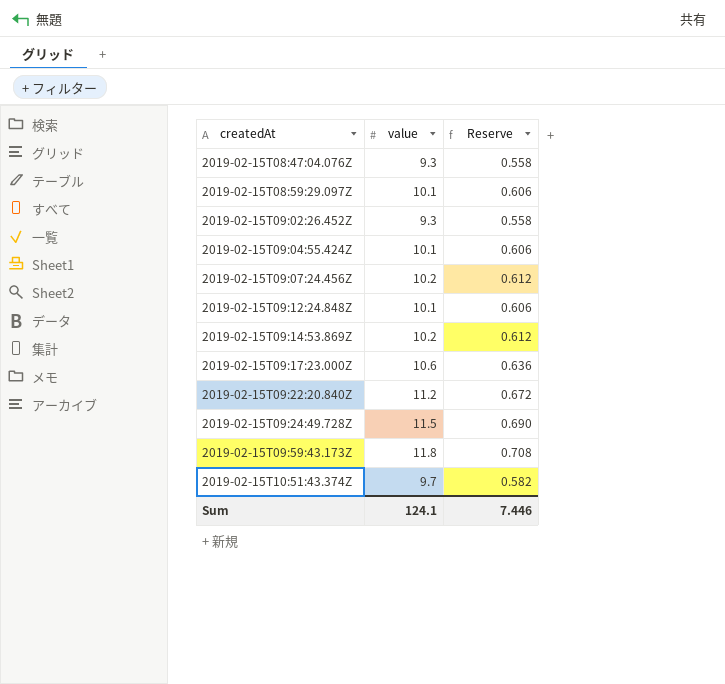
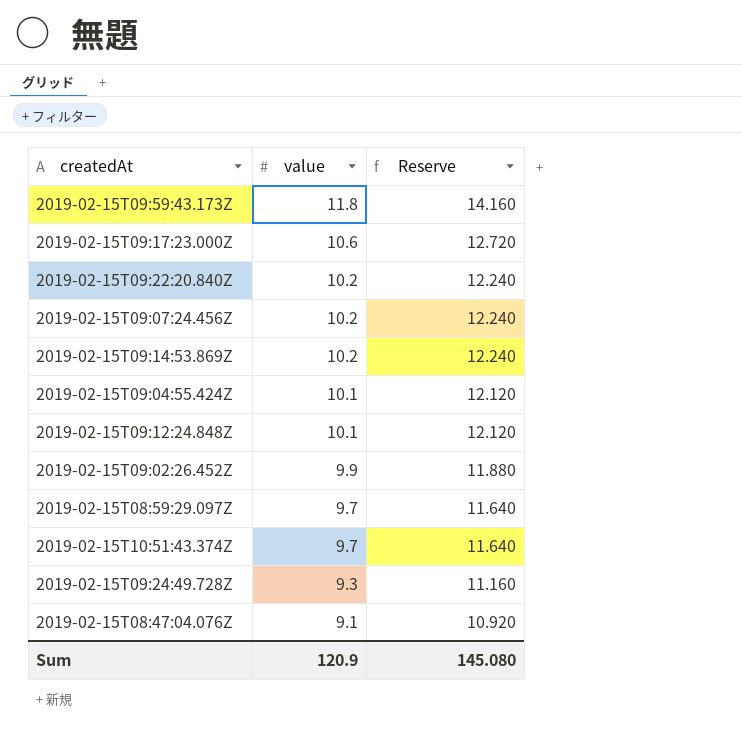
row order: createdAt ascending -> value descending
column Reserve | formula: [value] * 0.06 -> [value] * 1.2
2019-02-15T09:22:20.840Z | value: 11.2 -> 10.2
2019-02-15T09:02:26.452Z | value: 9.3 -> 9.9
2019-02-15T08:59:29.097Z | value: 10.1 -> 9.7
2019-02-15T09:24:49.728Z | value: 11.5 -> 9.3
2019-02-15T08:47:04.076Z | value: 9.3 -> 9.1
Sum | value: 124.1 -> 120.9
Sum | Reserve: 7.446 -> 145.080

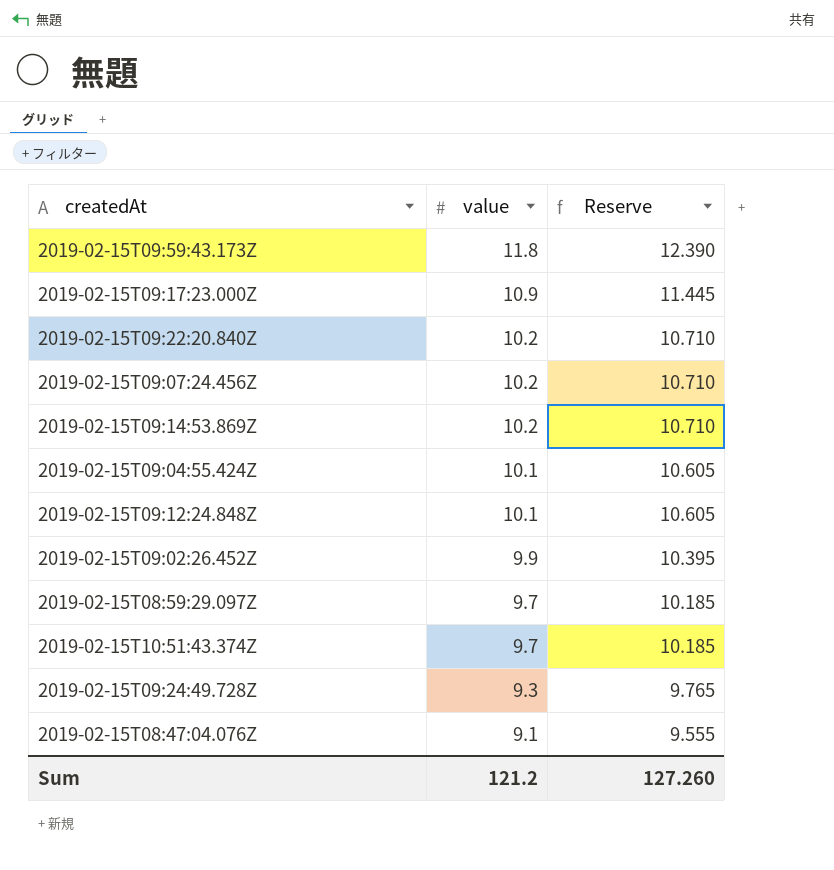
column Reserve | formula: [value] * 1.2 -> [value] * 1.05
2019-02-15T09:17:23.000Z | value: 10.6 -> 10.9
Sum | value: 120.9 -> 121.2
Sum | Reserve: 145.080 -> 127.260

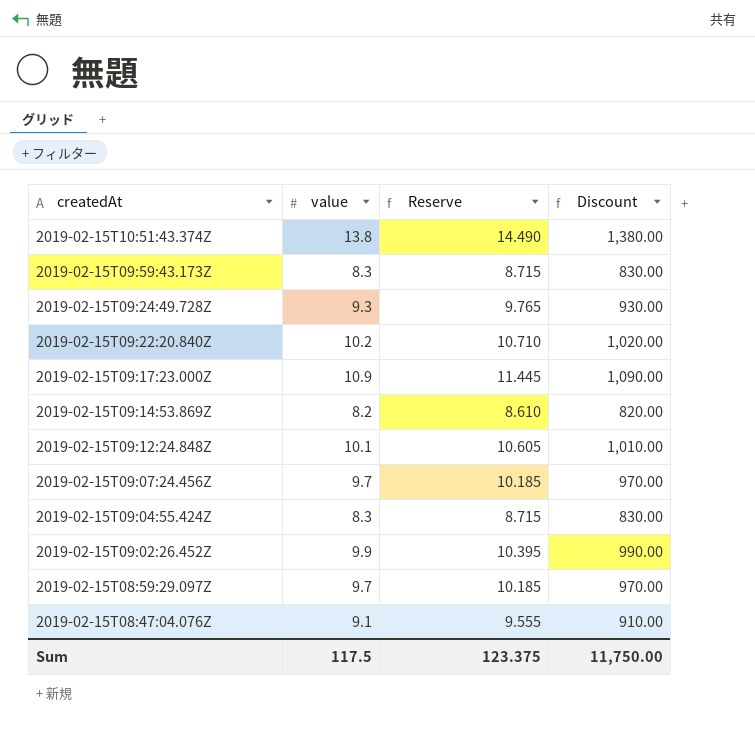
row order: value descending -> createdAt descending
column Discount | formula: none -> [value] * 100
2019-02-15T10:51:43.374Z | value: 9.7 -> 13.8
2019-02-15T10:51:43.374Z | Reserve: 10.185 -> 14.490
2019-02-15T09:59:43.173Z | value: 11.8 -> 8.3
2019-02-15T09:59:43.173Z | Reserve: 12.390 -> 8.715
2019-02-15T09:14:53.869Z | value: 10.2 -> 8.2
2019-02-15T09:14:53.869Z | Reserve: 10.710 -> 8.610
2019-02-15T09:07:24.456Z | value: 10.2 -> 9.7
2019-02-15T09:07:24.456Z | Reserve: 10.710 -> 10.185
2019-02-15T09:04:55.424Z | value: 10.1 -> 8.3
2019-02-15T09:04:55.424Z | Reserve: 10.605 -> 8.715
Sum | value: 121.2 -> 117.5
Sum | Reserve: 127.260 -> 123.375

